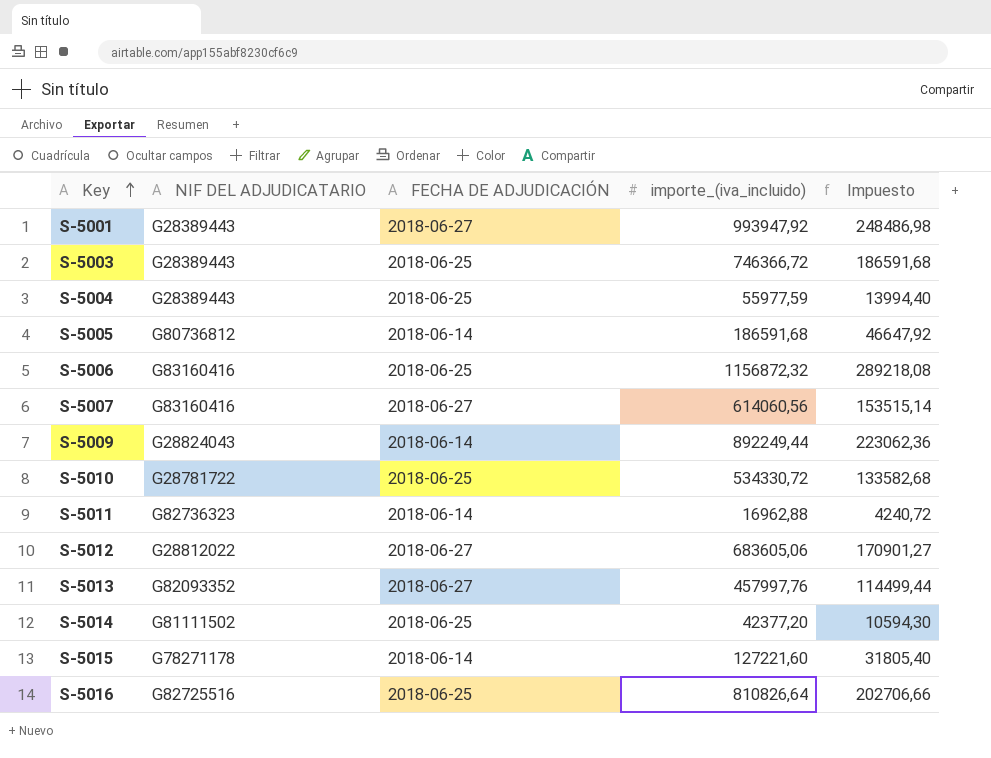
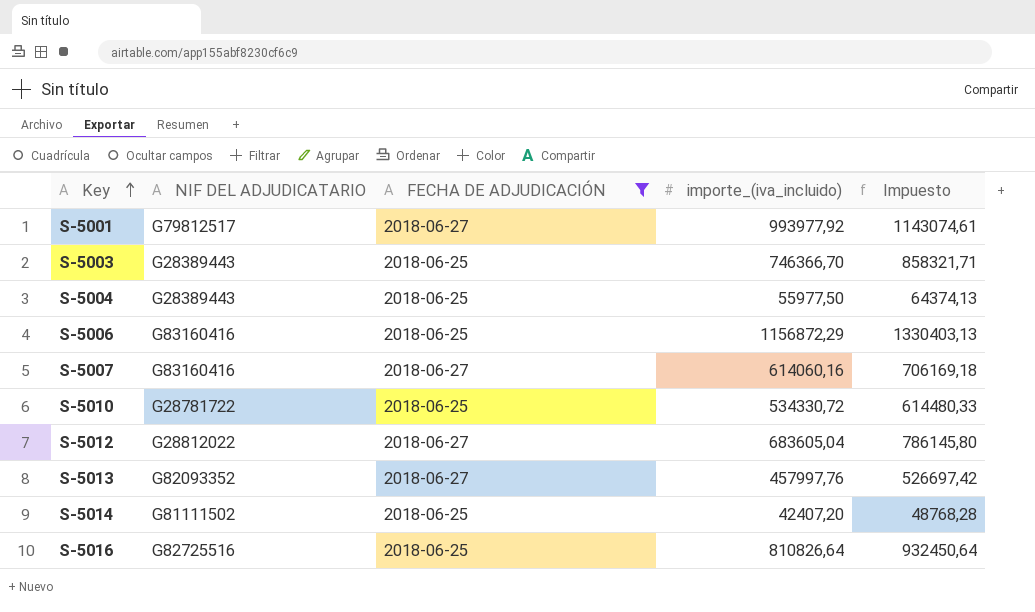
filter: none -> FECHA DE ADJUDICACIÓN != 2018-06-14
column Impuesto | formula: [importe_(iva_incluido)] * 0,25 -> [importe_(iva_incluido)] * 1,15
S-5001 | NIF DEL ADJUDICATARIO: G28389443 -> G79812517
S-5001 | importe_(iva_incluido): 993947,92 -> 993977,92
S-5003 | importe_(iva_incluido): 746366,72 -> 746366,70
S-5004 | importe_(iva_incluido): 55977,59 -> 55977,50
S-5006 | importe_(iva_incluido): 1156872,32 -> 1156872,29
S-5007 | importe_(iva_incluido): 614060,56 -> 614060,16
S-5012 | importe_(iva_incluido): 683605,06 -> 683605,04
S-5014 | importe_(iva_incluido): 42377,20 -> 42407,20

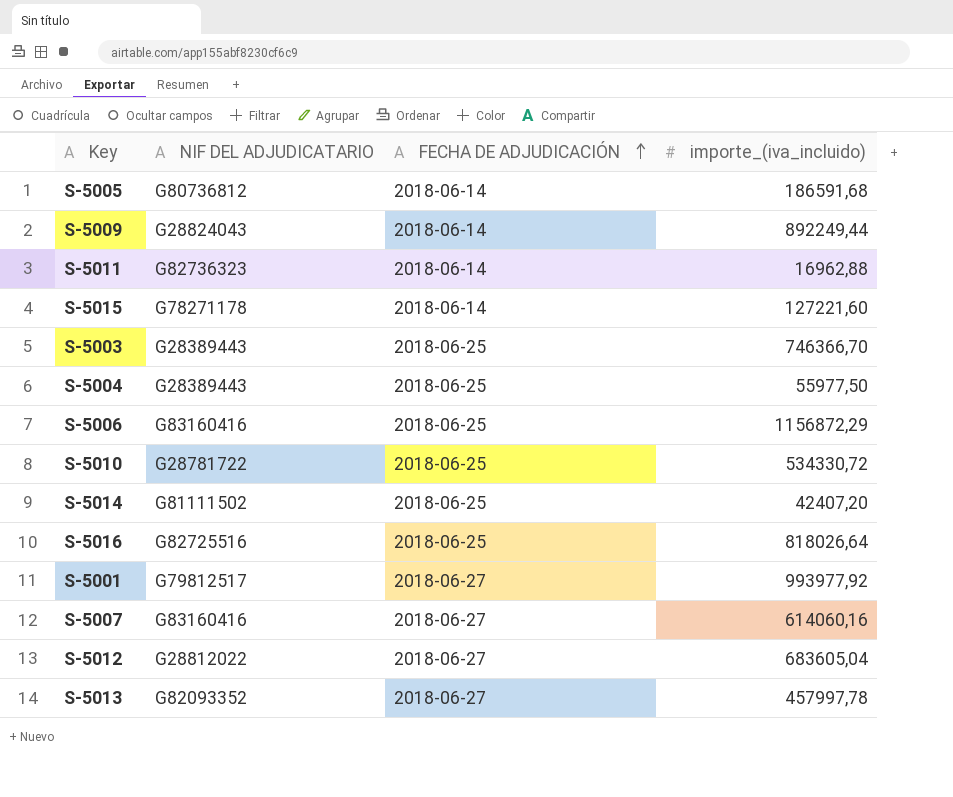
filter: FECHA DE ADJUDICACIÓN != 2018-06-14 -> none
row order: Key ascending -> FECHA DE ADJUDICACIÓN ascending
column Impuesto | formula: [importe_(iva_incluido)] * 1,15 -> none
S-5016 | importe_(iva_incluido): 810826,64 -> 818026,64
S-5013 | importe_(iva_incluido): 457997,76 -> 457997,78

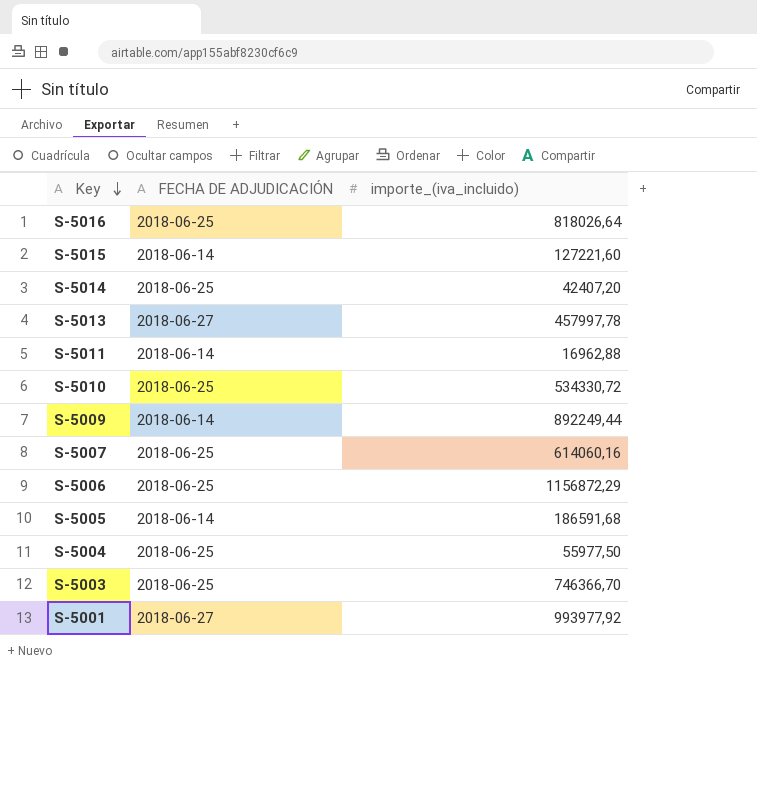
row order: FECHA DE ADJUDICACIÓN ascending -> Key descending
column NIF DEL ADJUDICATARIO | position: 2 -> none
row S-5012: G28812022 | 2018-06-27 | 683605,04 -> none
S-5007 | FECHA DE ADJUDICACIÓN: 2018-06-27 -> 2018-06-25

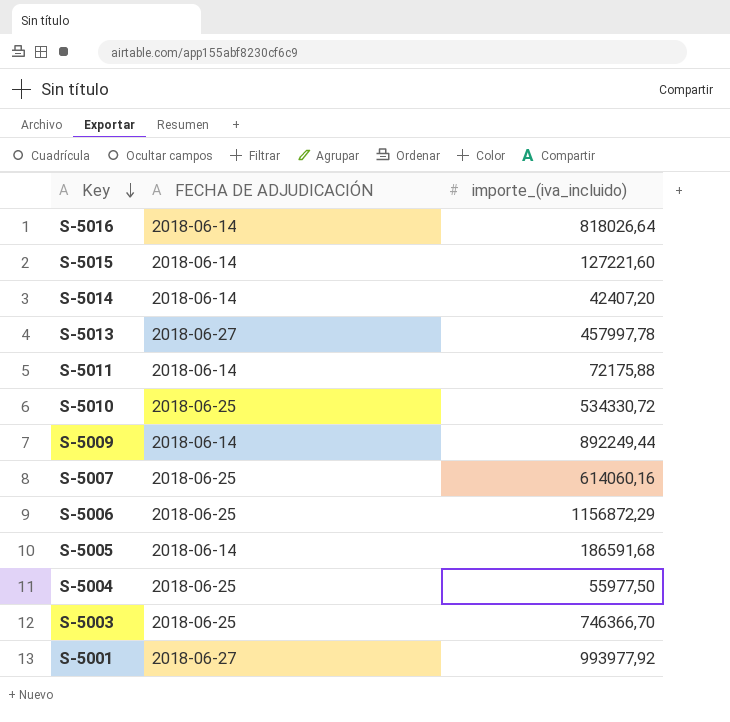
S-5016 | FECHA DE ADJUDICACIÓN: 2018-06-25 -> 2018-06-14
S-5014 | FECHA DE ADJUDICACIÓN: 2018-06-25 -> 2018-06-14
S-5011 | importe_(iva_incluido): 16962,88 -> 72175,88

